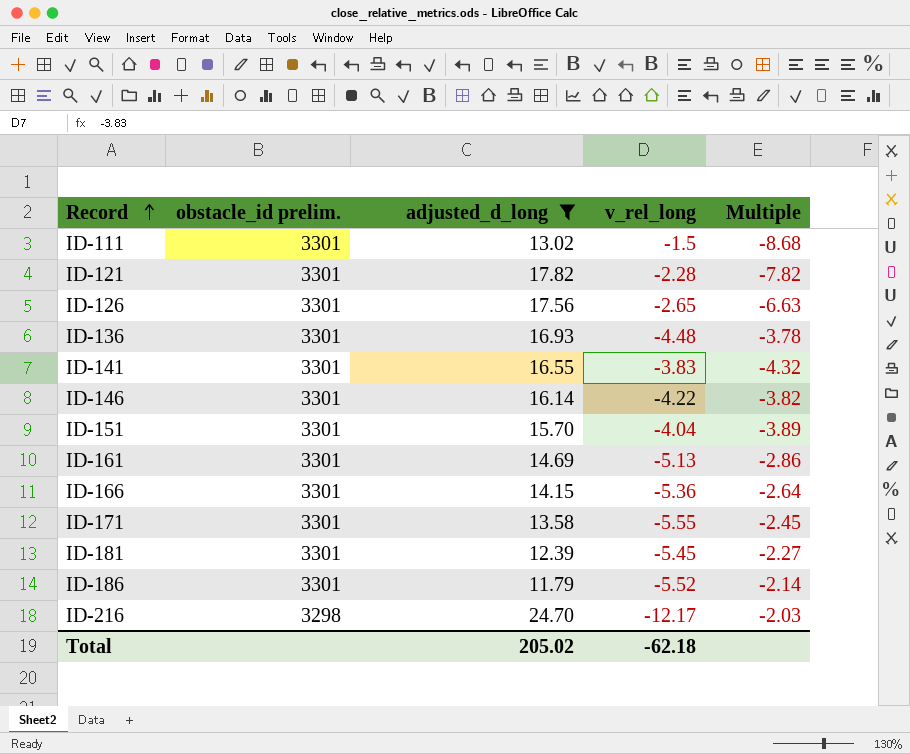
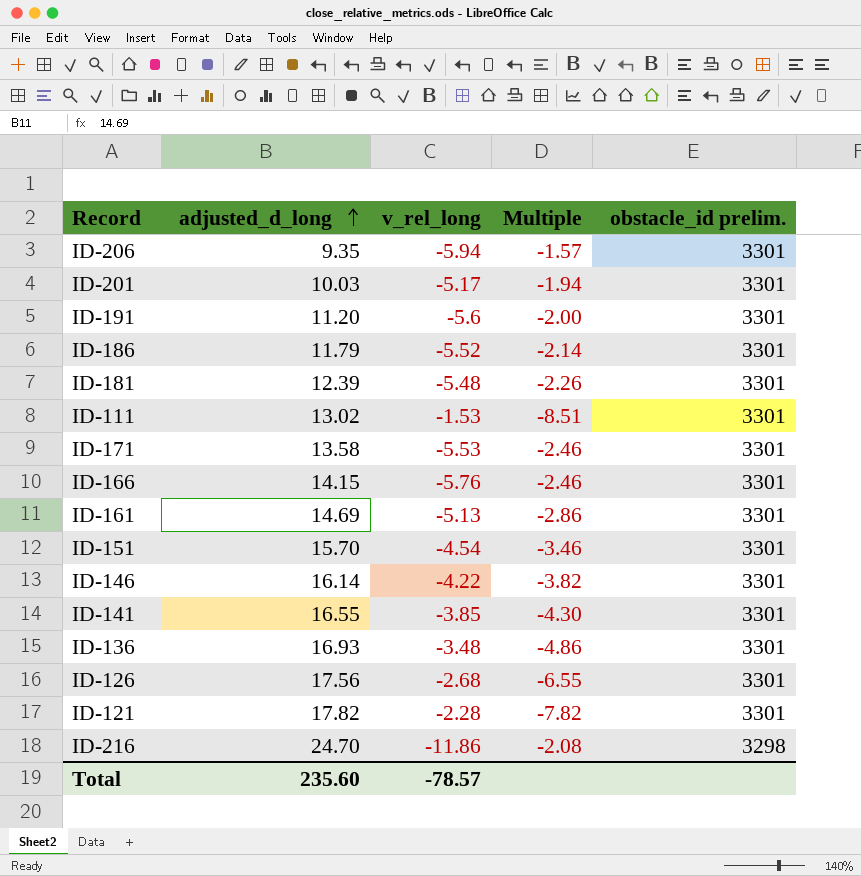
filter: adjusted_d_long >= 11.79 -> none
row order: Record ascending -> adjusted_d_long ascending
column obstacle_id prelim. | position: 2 -> 5
ID-181 | v_rel_long: -5.45 -> -5.48
ID-181 | Multiple: -2.27 -> -2.26
ID-111 | v_rel_long: -1.5 -> -1.53
ID-111 | Multiple: -8.68 -> -8.51
ID-171 | v_rel_long: -5.55 -> -5.53
ID-171 | Multiple: -2.45 -> -2.46
ID-166 | v_rel_long: -5.36 -> -5.76
ID-166 | Multiple: -2.64 -> -2.46
ID-151 | v_rel_long: -4.04 -> -4.54
ID-151 | Multiple: -3.89 -> -3.46
ID-141 | v_rel_long: -3.83 -> -3.85
ID-141 | Multiple: -4.32 -> -4.30
ID-136 | v_rel_long: -4.48 -> -3.48
ID-136 | Multiple: -3.78 -> -4.86
ID-126 | v_rel_long: -2.65 -> -2.68
ID-126 | Multiple: -6.63 -> -6.55
ID-216 | v_rel_long: -12.17 -> -11.86
ID-216 | Multiple: -2.03 -> -2.08
Total | adjusted_d_long: 205.02 -> 235.60
Total | v_rel_long: -62.18 -> -78.57

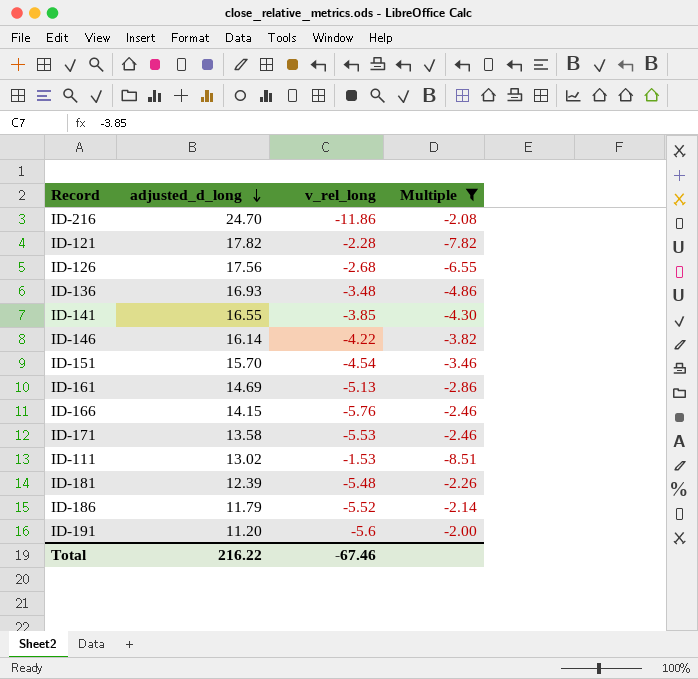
filter: none -> Multiple <= -2.00
row order: adjusted_d_long ascending -> adjusted_d_long descending
column obstacle_id prelim. | position: 5 -> none
Total | adjusted_d_long: 235.60 -> 216.22
Total | v_rel_long: -78.57 -> -67.46

